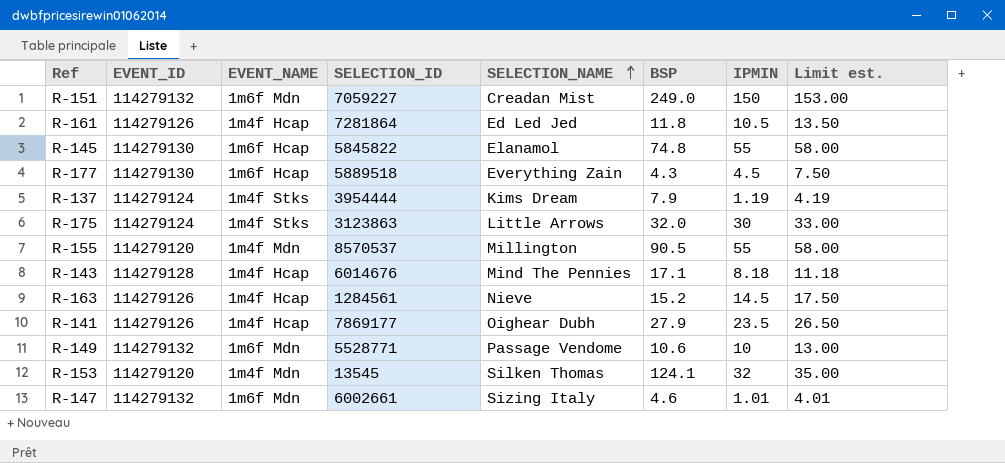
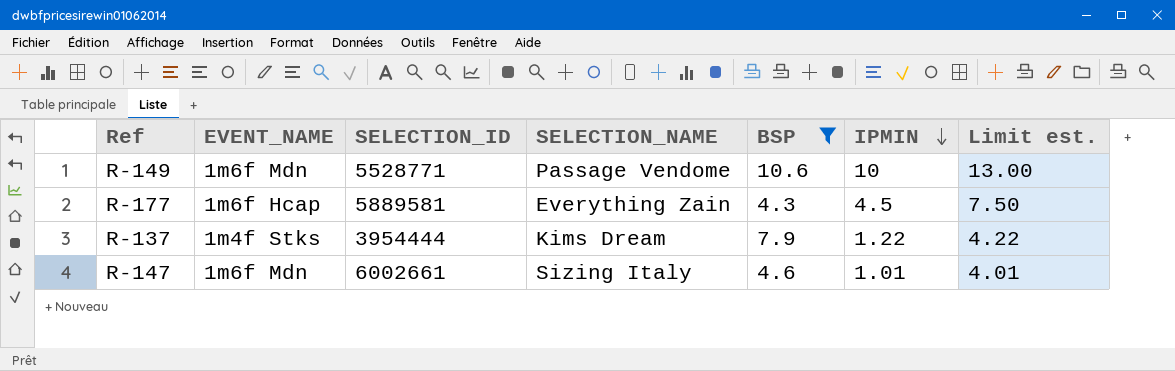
filter: none -> BSP <= 10.6
row order: SELECTION_NAME ascending -> IPMIN descending
column EVENT_ID | position: 2 -> none
R-177 | SELECTION_ID: 5889518 -> 5889581
R-137 | IPMIN: 1.19 -> 1.22
R-137 | Limit est.: 4.19 -> 4.22

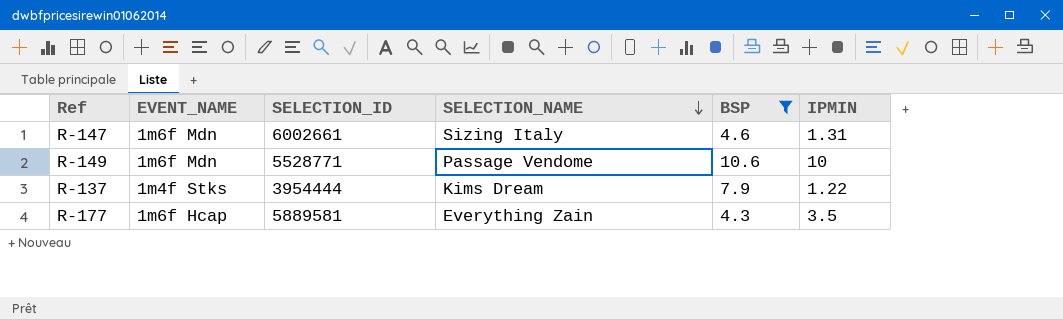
row order: IPMIN descending -> SELECTION_NAME descending
column Limit est. | formula: [IPMIN] + 3 -> none
R-147 | IPMIN: 1.01 -> 1.31
R-177 | IPMIN: 4.5 -> 3.5

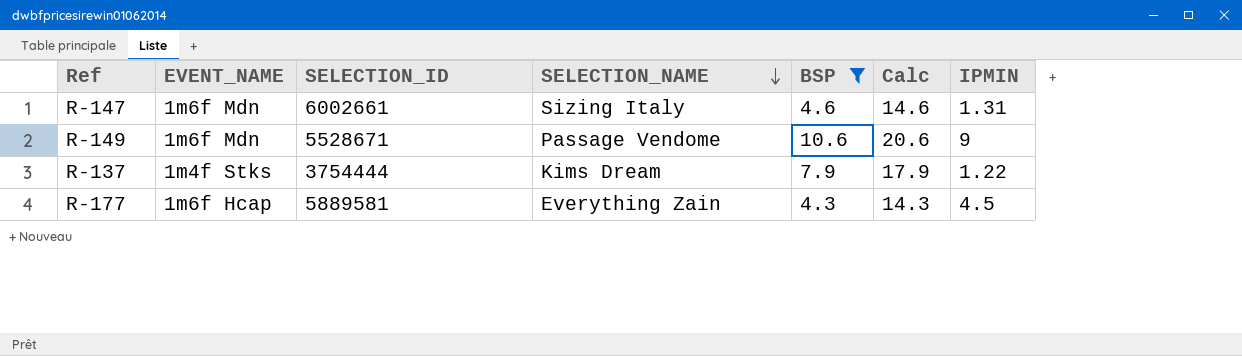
column Calc | formula: none -> [BSP] + 10
R-149 | SELECTION_ID: 5528771 -> 5528671
R-149 | IPMIN: 10 -> 9
R-137 | SELECTION_ID: 3954444 -> 3754444
R-177 | IPMIN: 3.5 -> 4.5

